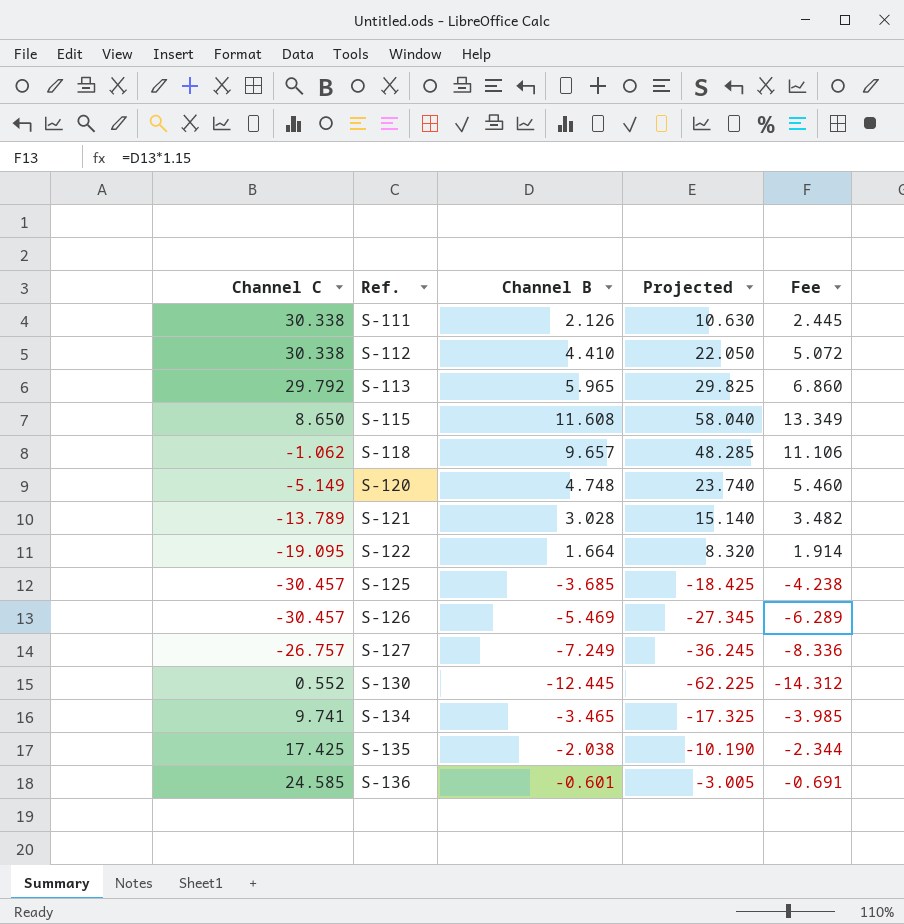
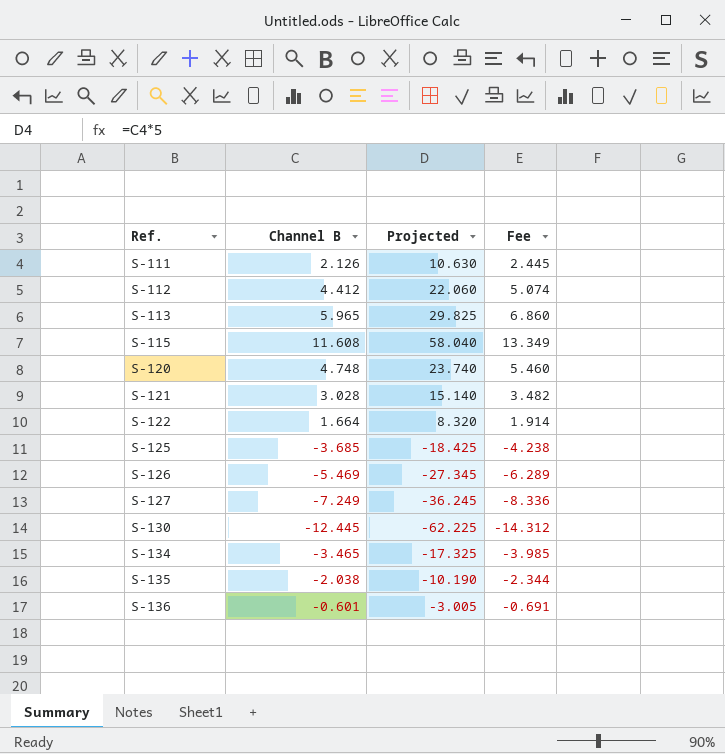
column Channel C | position: 1 -> none
row S-118: -1.062 | 9.657 | 48.285 | 11.106 -> none
S-112 | Channel B: 4.410 -> 4.412
S-112 | Projected: 22.050 -> 22.060
S-112 | Fee: 5.072 -> 5.074

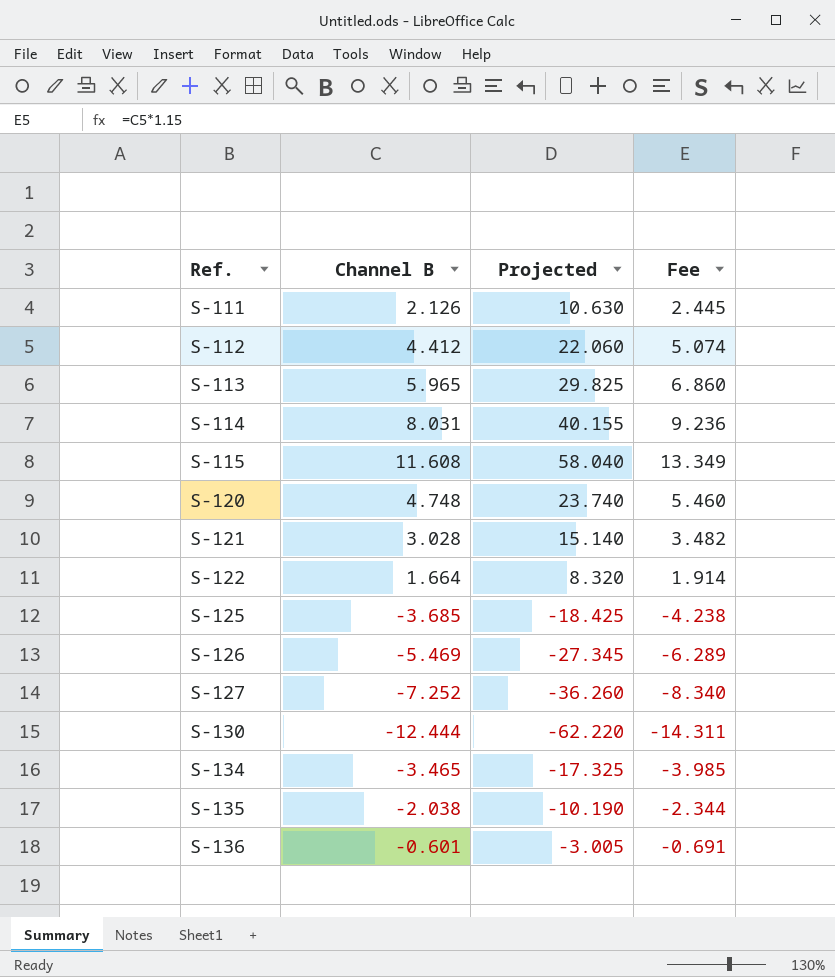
row S-114: none -> 8.031 | 40.155 | 9.236
S-127 | Channel B: -7.249 -> -7.252
S-127 | Projected: -36.245 -> -36.260
S-127 | Fee: -8.336 -> -8.340
S-130 | Channel B: -12.445 -> -12.444
S-130 | Projected: -62.225 -> -62.220
S-130 | Fee: -14.312 -> -14.311

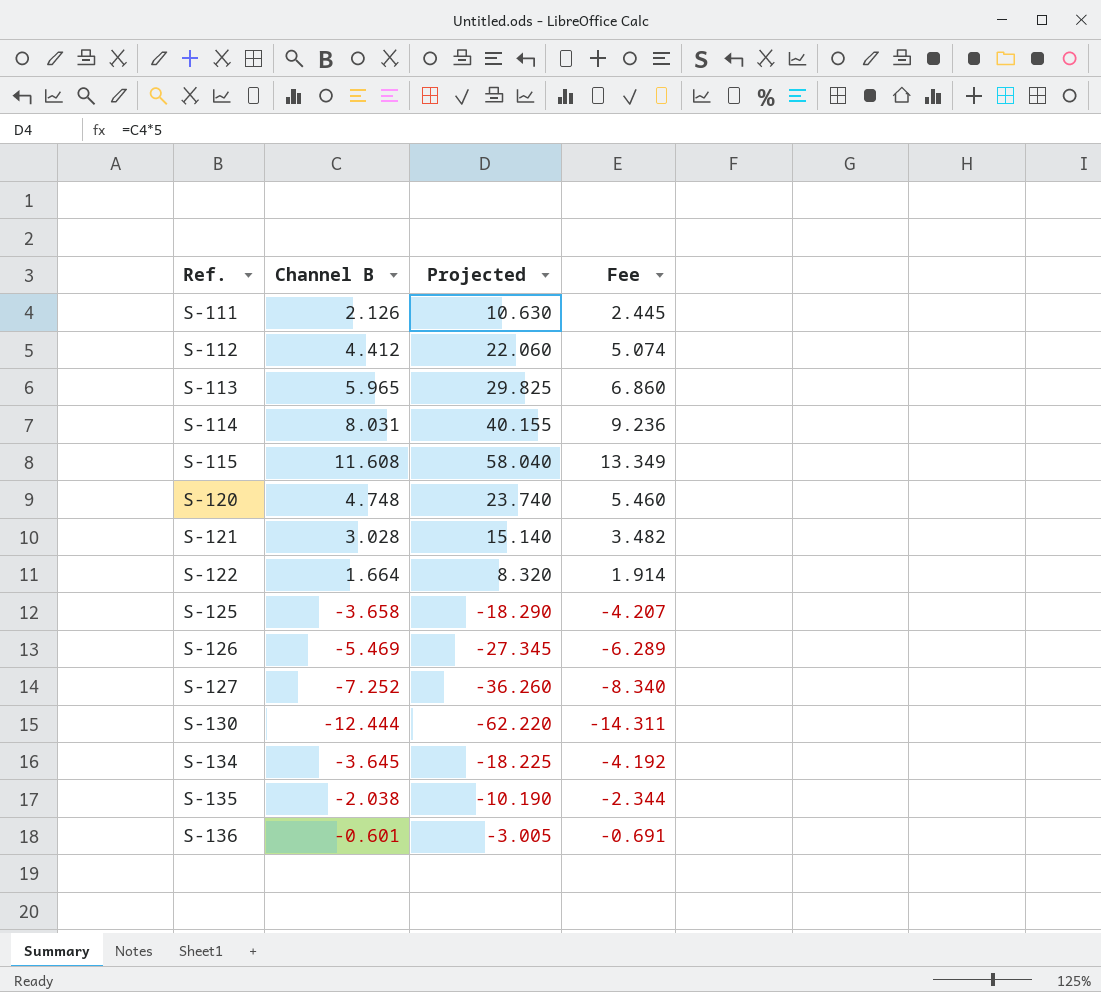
S-125 | Channel B: -3.685 -> -3.658
S-125 | Projected: -18.425 -> -18.290
S-125 | Fee: -4.238 -> -4.207
S-134 | Channel B: -3.465 -> -3.645
S-134 | Projected: -17.325 -> -18.225
S-134 | Fee: -3.985 -> -4.192

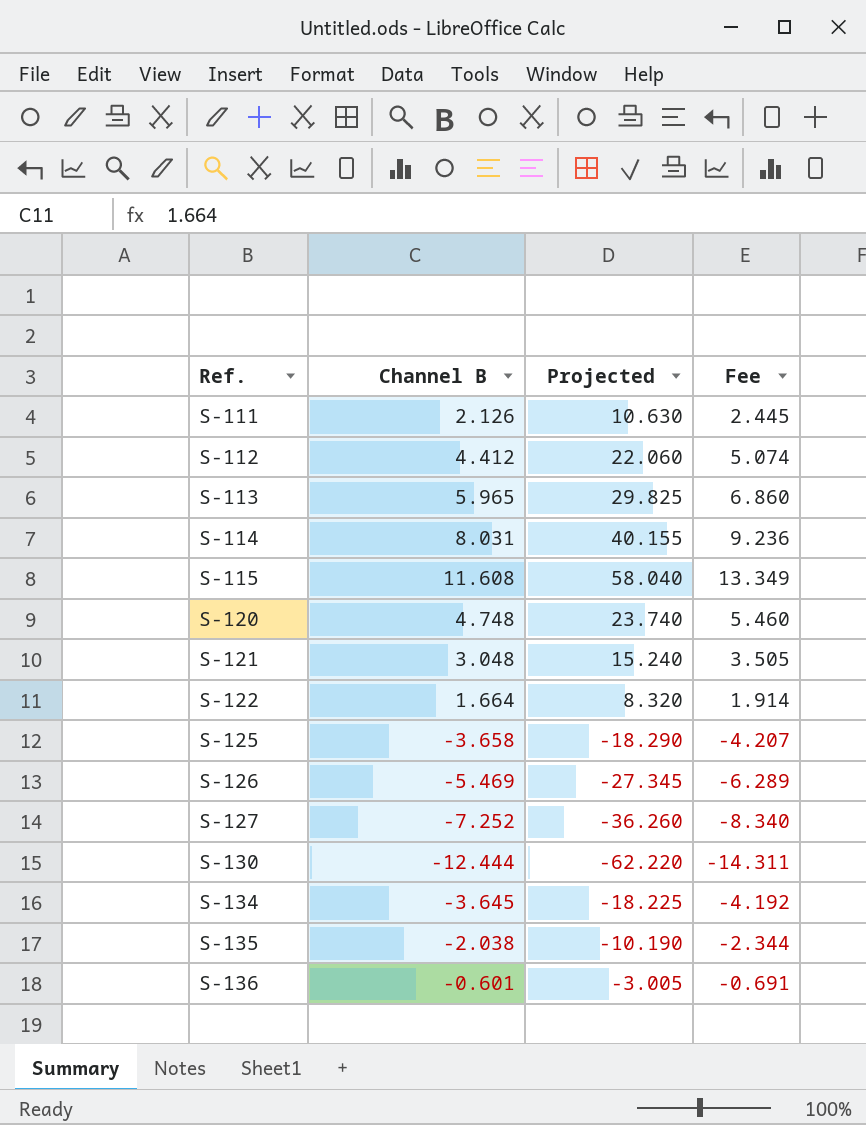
S-121 | Channel B: 3.028 -> 3.048
S-121 | Projected: 15.140 -> 15.240
S-121 | Fee: 3.482 -> 3.505

